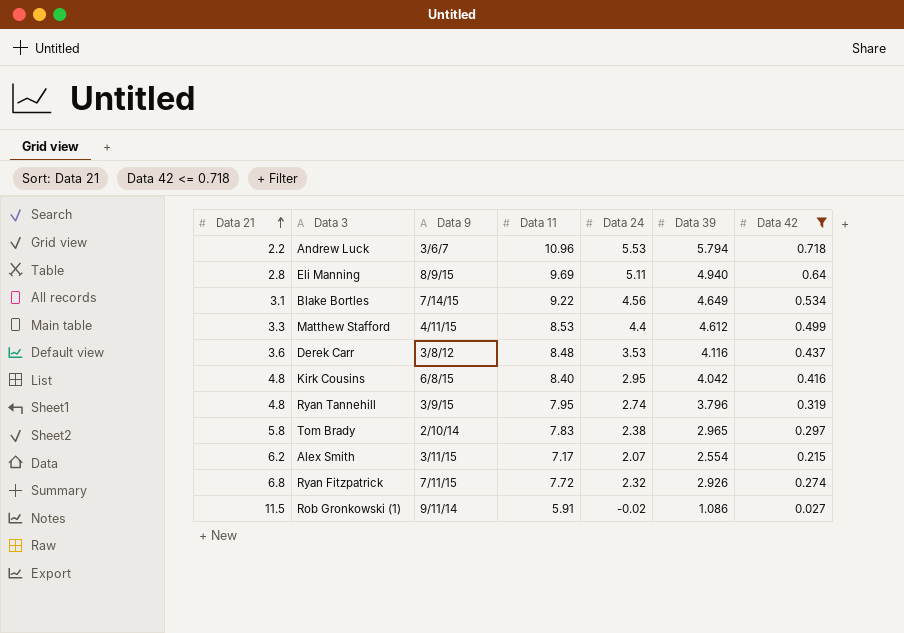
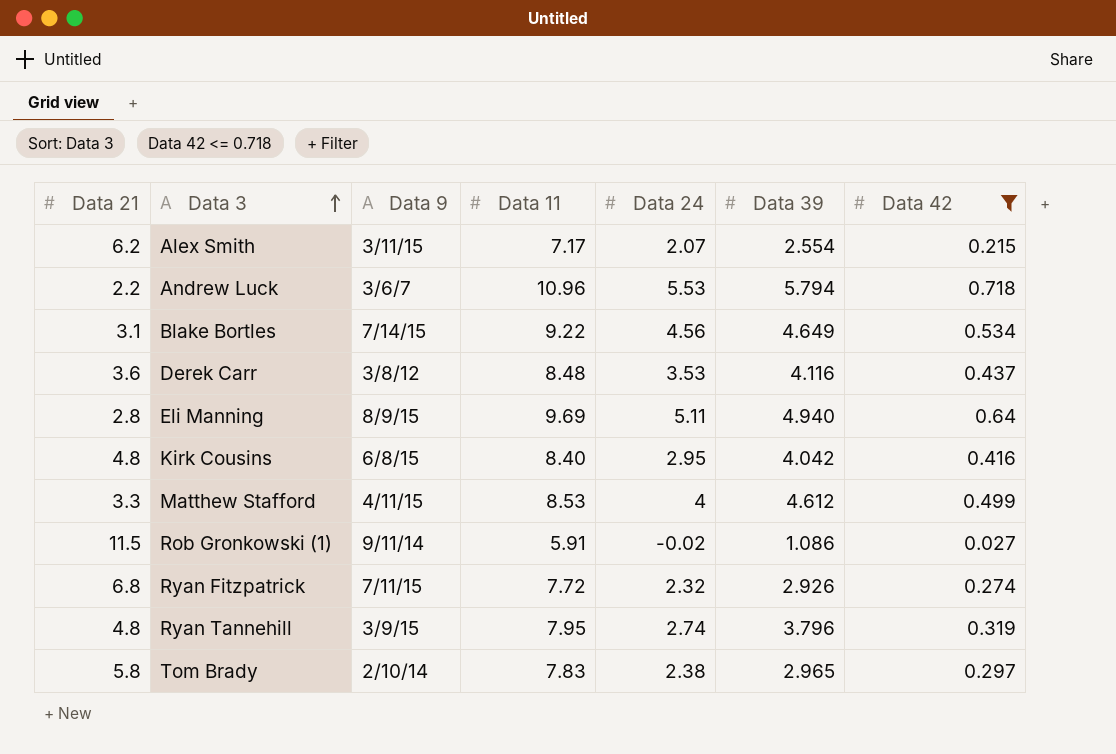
row order: Data 21 ascending -> Data 3 ascending
Matthew Stafford | Data 24: 4.4 -> 4

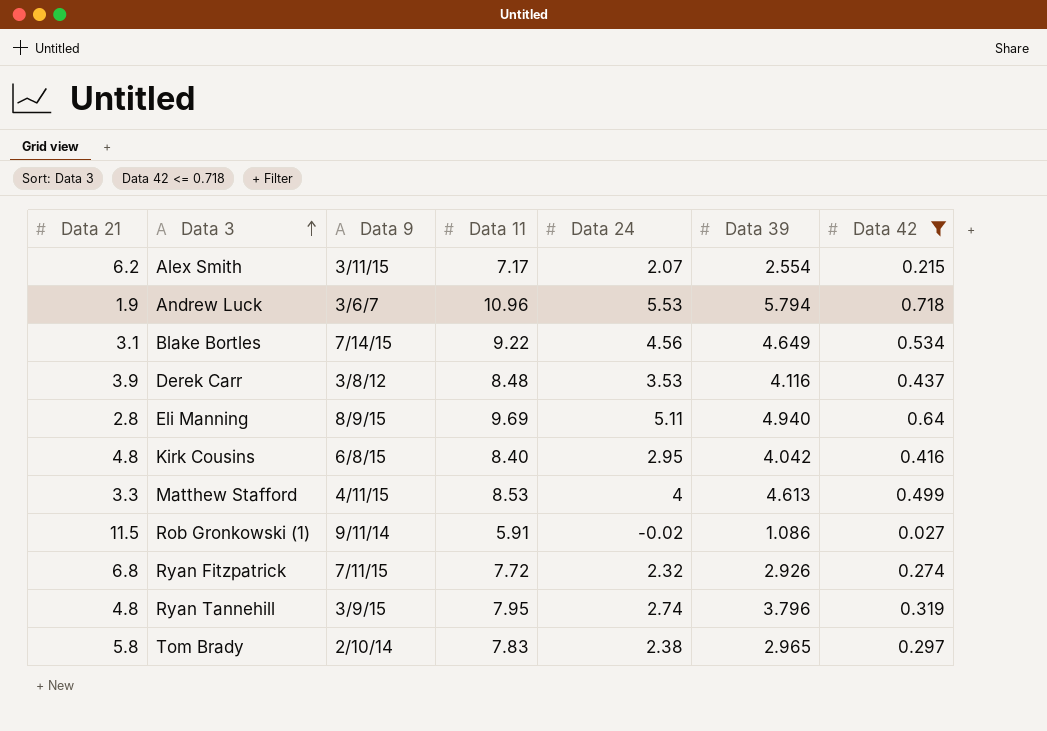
Andrew Luck | Data 21: 2.2 -> 1.9
Derek Carr | Data 21: 3.6 -> 3.9
Matthew Stafford | Data 39: 4.612 -> 4.613

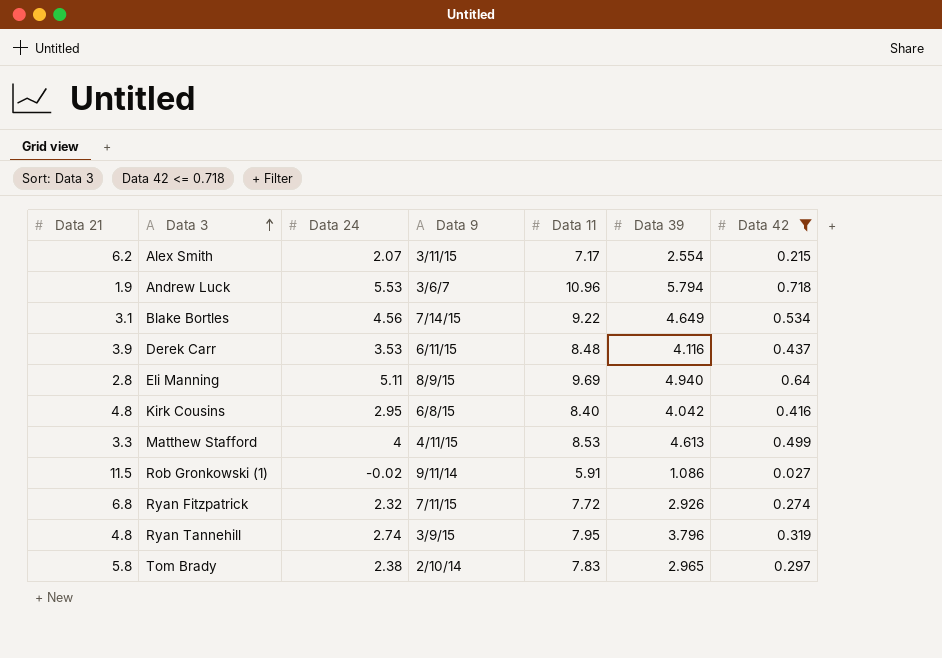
column Data 24 | position: 5 -> 3
Derek Carr | Data 9: 3/8/12 -> 6/11/15

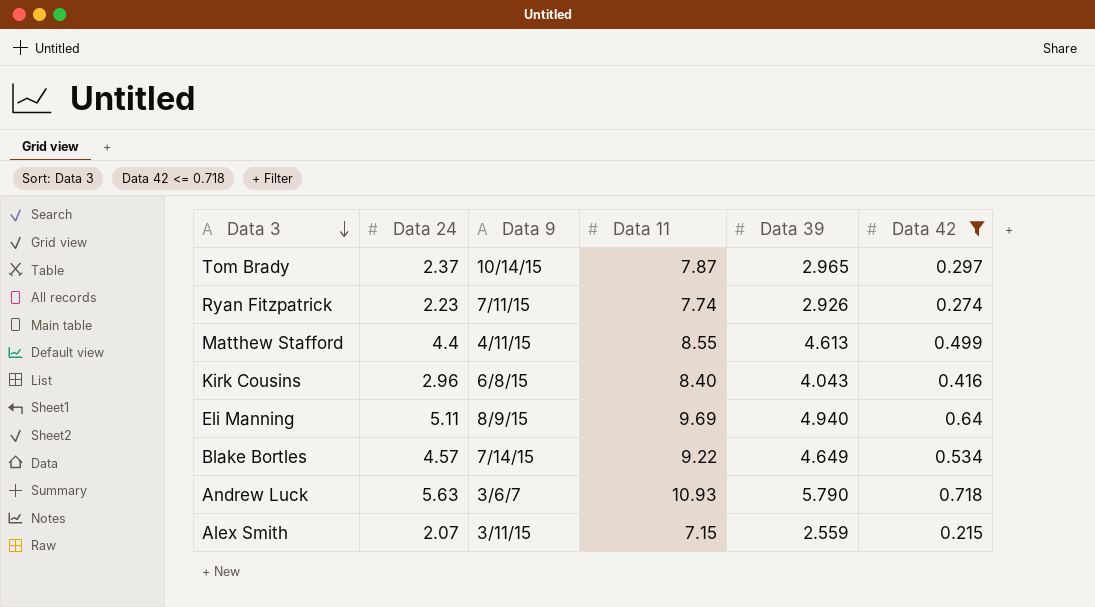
row order: Data 3 ascending -> Data 3 descending
column Data 21 | position: 1 -> none
row Derek Carr: 3.9 | 3.53 | 6/11/15 | 8.48 | 4.116 | 0.437 -> none
row Rob Gronkowski (1): 11.5 | -0.02 | 9/11/14 | 5.91 | 1.086 | 0.027 -> none
row Ryan Tannehill: 4.8 | 2.74 | 3/9/15 | 7.95 | 3.796 | 0.319 -> none
Tom Brady | Data 24: 2.38 -> 2.37
Tom Brady | Data 9: 2/10/14 -> 10/14/15
Tom Brady | Data 11: 7.83 -> 7.87
Ryan Fitzpatrick | Data 24: 2.32 -> 2.23
Ryan Fitzpatrick | Data 11: 7.72 -> 7.74
Matthew Stafford | Data 24: 4 -> 4.4
Matthew Stafford | Data 11: 8.53 -> 8.55
Kirk Cousins | Data 24: 2.95 -> 2.96
Kirk Cousins | Data 39: 4.042 -> 4.043
Blake Bortles | Data 24: 4.56 -> 4.57
Andrew Luck | Data 24: 5.53 -> 5.63
Andrew Luck | Data 11: 10.96 -> 10.93
Andrew Luck | Data 39: 5.794 -> 5.790
Alex Smith | Data 11: 7.17 -> 7.15
Alex Smith | Data 39: 2.554 -> 2.559

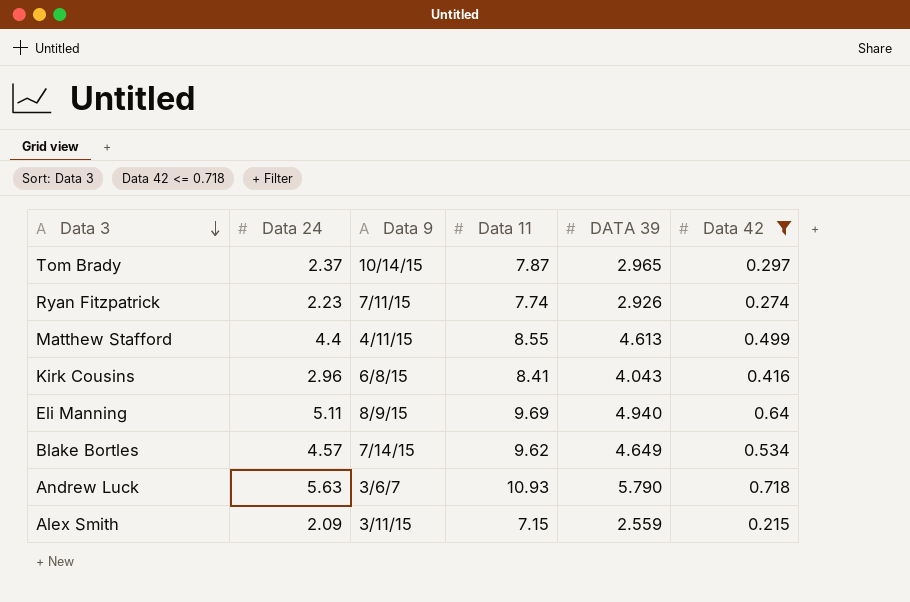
column name: Data 39 -> DATA 39
Kirk Cousins | Data 11: 8.40 -> 8.41
Blake Bortles | Data 11: 9.22 -> 9.62
Alex Smith | Data 24: 2.07 -> 2.09

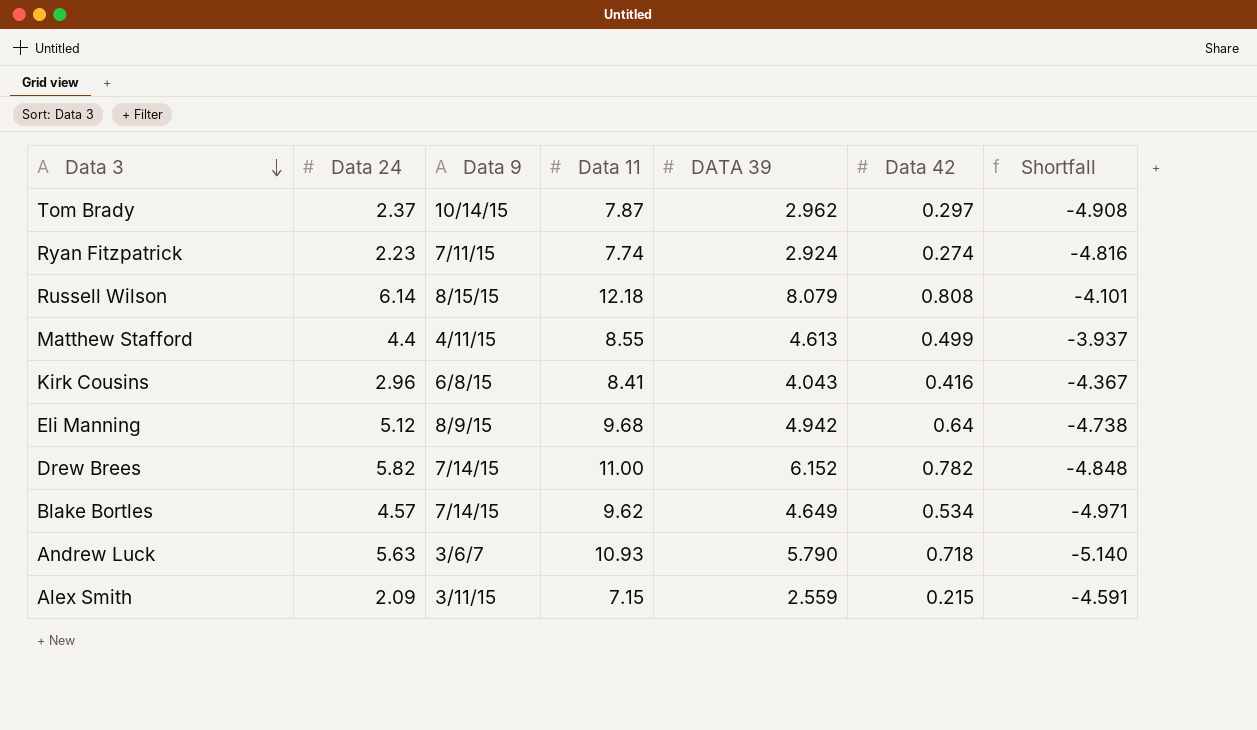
filter: Data 42 <= 0.718 -> none
column Shortfall | formula: none -> [DATA 39] - [Data 11]
Tom Brady | DATA 39: 2.965 -> 2.962
Ryan Fitzpatrick | DATA 39: 2.926 -> 2.924
Eli Manning | Data 24: 5.11 -> 5.12
Eli Manning | Data 11: 9.69 -> 9.68
Eli Manning | DATA 39: 4.940 -> 4.942

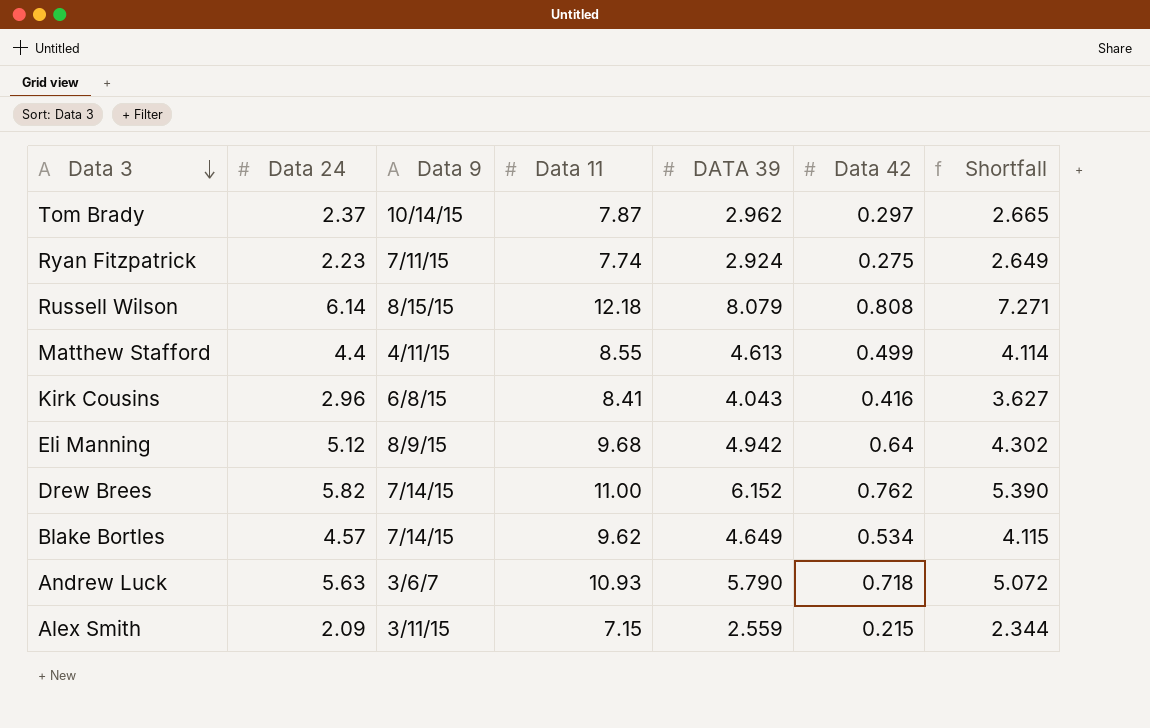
column Shortfall | formula: [DATA 39] - [Data 11] -> [DATA 39] - [Data 42]
Ryan Fitzpatrick | Data 42: 0.274 -> 0.275
Drew Brees | Data 42: 0.782 -> 0.762

